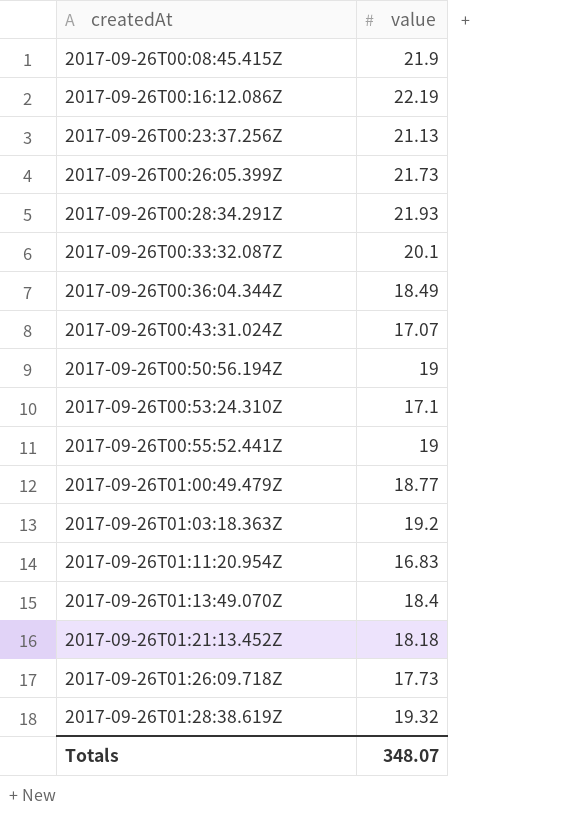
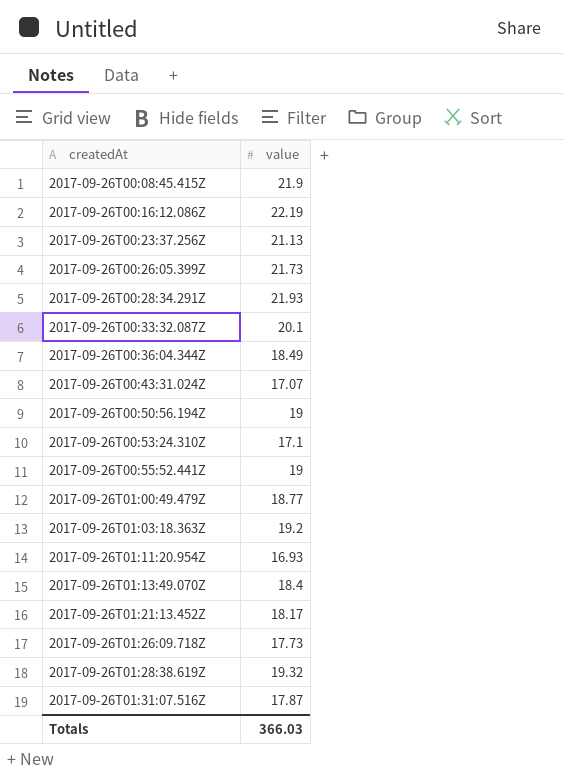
2017-09-26T01:11:20.954Z | value: 16.83 -> 16.93
2017-09-26T01:21:13.452Z | value: 18.18 -> 18.17
row 2017-09-26T01:31:07.516Z: none -> 17.87
Totals | value: 348.07 -> 366.03

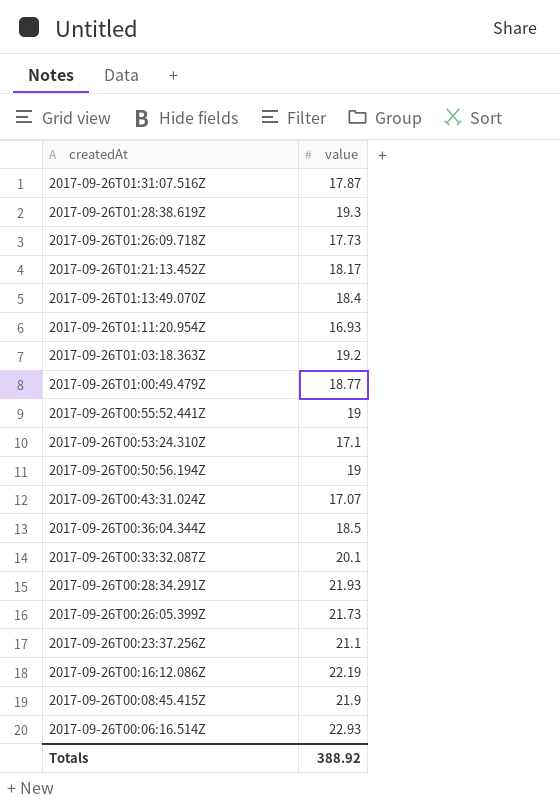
row order: createdAt ascending -> createdAt descending
2017-09-26T01:28:38.619Z | value: 19.32 -> 19.3
2017-09-26T00:36:04.344Z | value: 18.49 -> 18.5
2017-09-26T00:23:37.256Z | value: 21.13 -> 21.1
row 2017-09-26T00:06:16.514Z: none -> 22.93
Totals | value: 366.03 -> 388.92

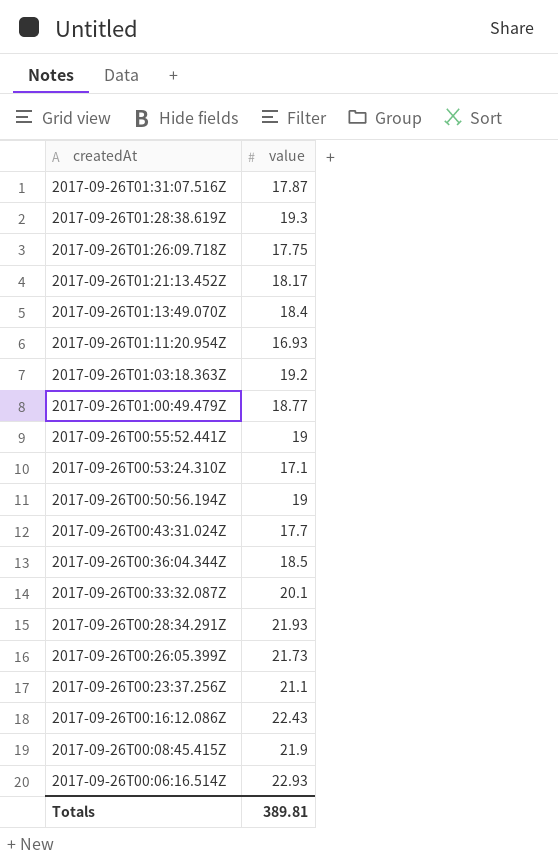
2017-09-26T01:26:09.718Z | value: 17.73 -> 17.75
2017-09-26T00:43:31.024Z | value: 17.07 -> 17.7
2017-09-26T00:16:12.086Z | value: 22.19 -> 22.43
Totals | value: 388.92 -> 389.81

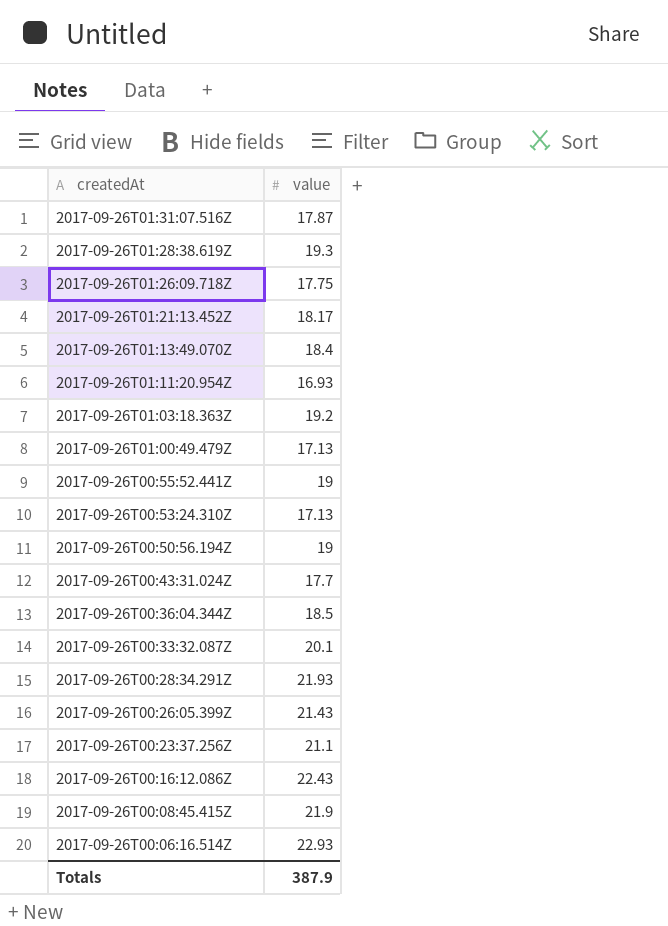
2017-09-26T01:00:49.479Z | value: 18.77 -> 17.13
2017-09-26T00:53:24.310Z | value: 17.1 -> 17.13
2017-09-26T00:26:05.399Z | value: 21.73 -> 21.43
Totals | value: 389.81 -> 387.9

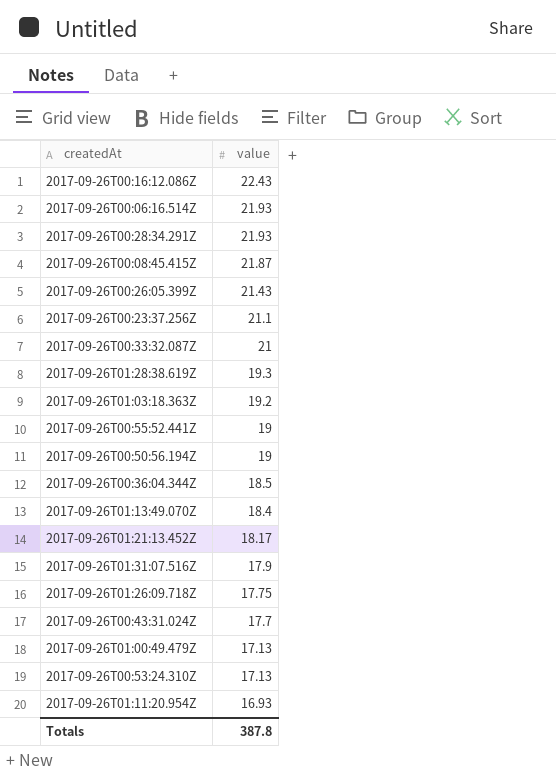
row order: createdAt descending -> value descending
2017-09-26T00:06:16.514Z | value: 22.93 -> 21.93
2017-09-26T00:08:45.415Z | value: 21.9 -> 21.87
2017-09-26T00:33:32.087Z | value: 20.1 -> 21
2017-09-26T01:31:07.516Z | value: 17.87 -> 17.9
Totals | value: 387.9 -> 387.8

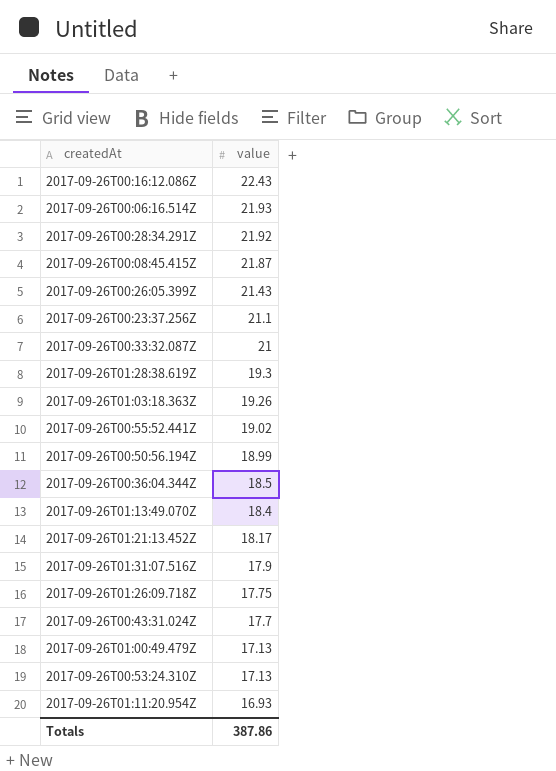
2017-09-26T00:28:34.291Z | value: 21.93 -> 21.92
2017-09-26T01:03:18.363Z | value: 19.2 -> 19.26
2017-09-26T00:55:52.441Z | value: 19 -> 19.02
2017-09-26T00:50:56.194Z | value: 19 -> 18.99
Totals | value: 387.8 -> 387.86

